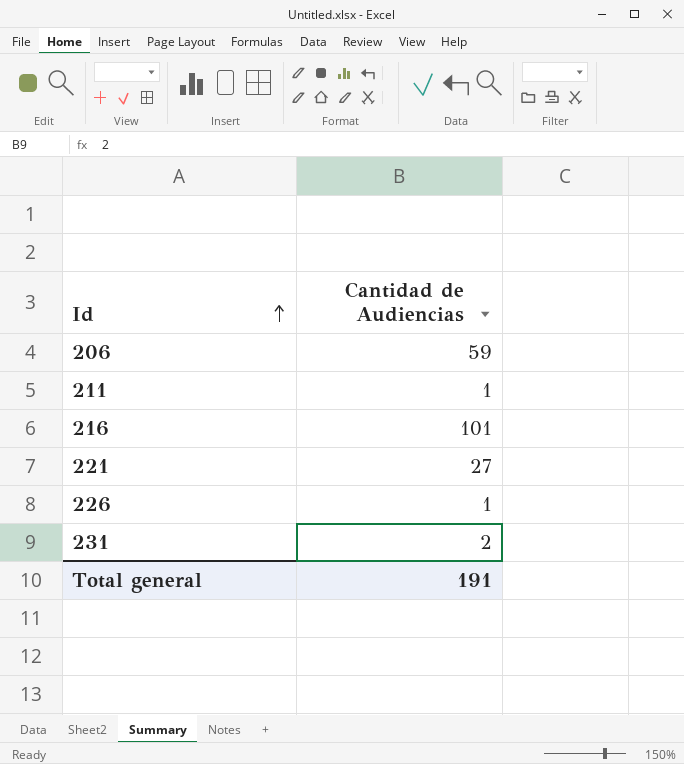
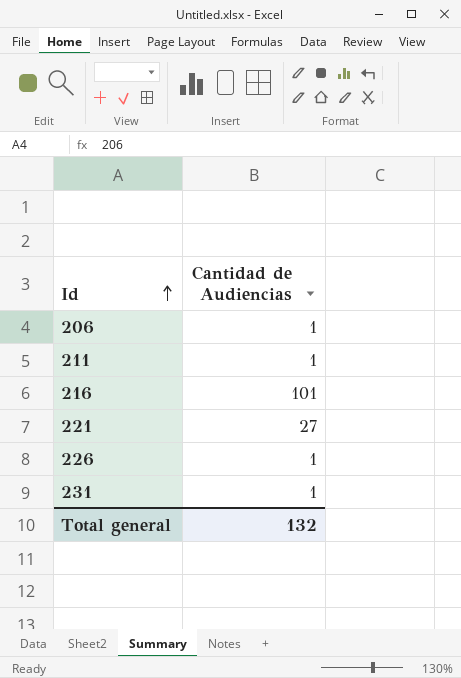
206 | Cantidad de Audiencias: 59 -> 1
231 | Cantidad de Audiencias: 2 -> 1
Total general | Cantidad de Audiencias: 191 -> 132

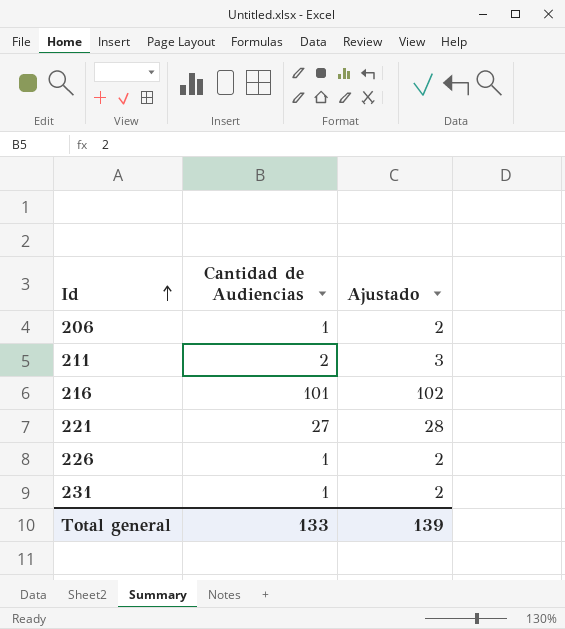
column Ajustado | formula: none -> [Cantidad de Audiencias] + 1
211 | Cantidad de Audiencias: 1 -> 2
Total general | Cantidad de Audiencias: 132 -> 133

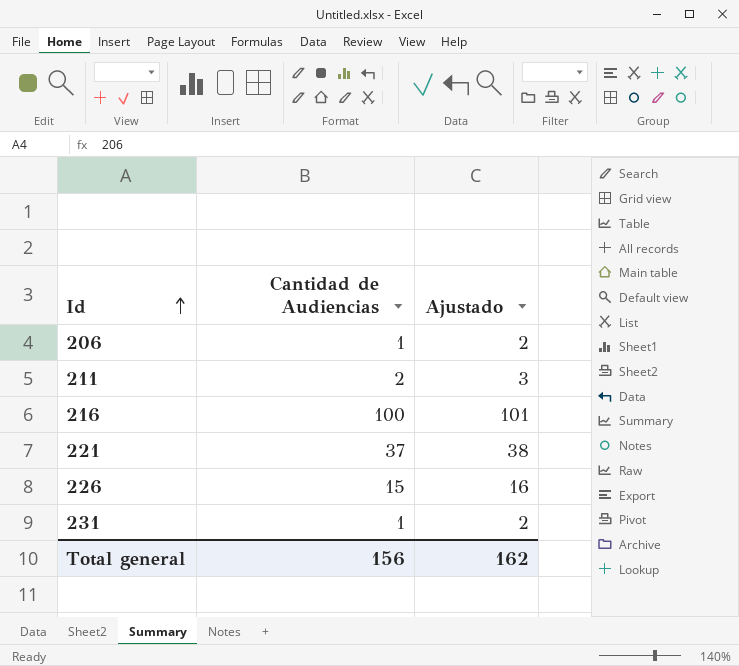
216 | Cantidad de Audiencias: 101 -> 100
216 | Ajustado: 102 -> 101
221 | Cantidad de Audiencias: 27 -> 37
221 | Ajustado: 28 -> 38
226 | Cantidad de Audiencias: 1 -> 15
226 | Ajustado: 2 -> 16
Total general | Cantidad de Audiencias: 133 -> 156
Total general | Ajustado: 139 -> 162

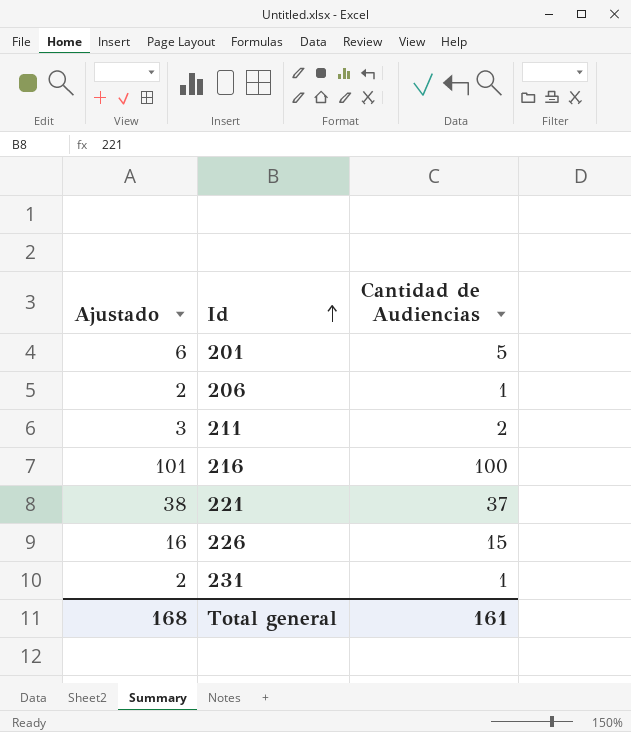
column Ajustado | position: 3 -> 1
row 201: none -> 6 | 5
Total general | Ajustado: 162 -> 168
Total general | Cantidad de Audiencias: 156 -> 161

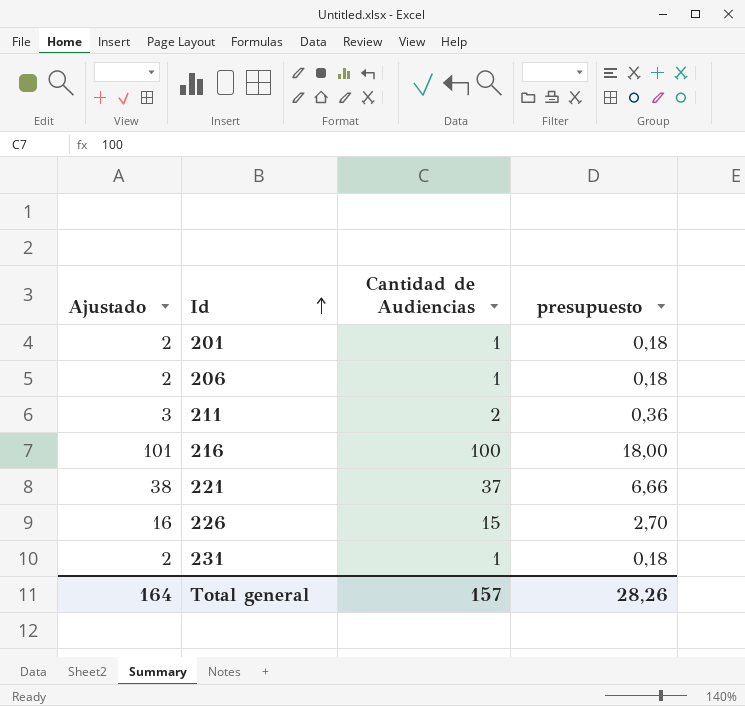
column presupuesto | formula: none -> [Cantidad de Audiencias] * 0,18
201 | Ajustado: 6 -> 2
201 | Cantidad de Audiencias: 5 -> 1
Total general | Ajustado: 168 -> 164
Total general | Cantidad de Audiencias: 161 -> 157

